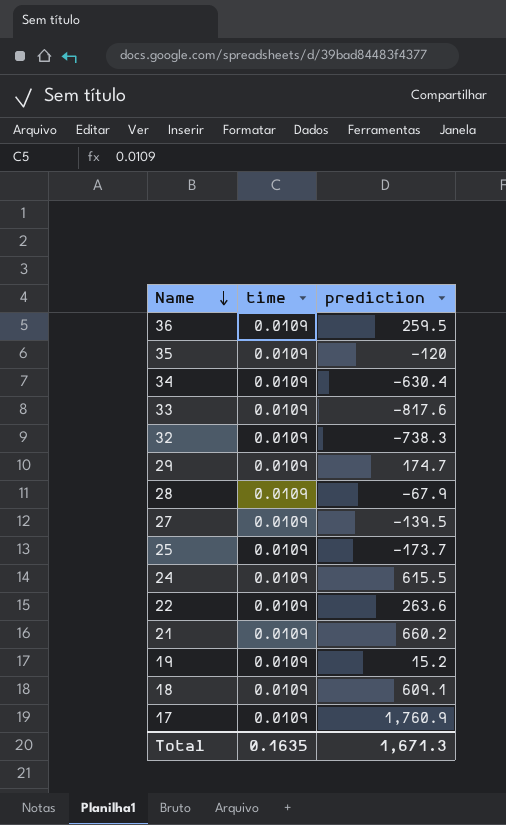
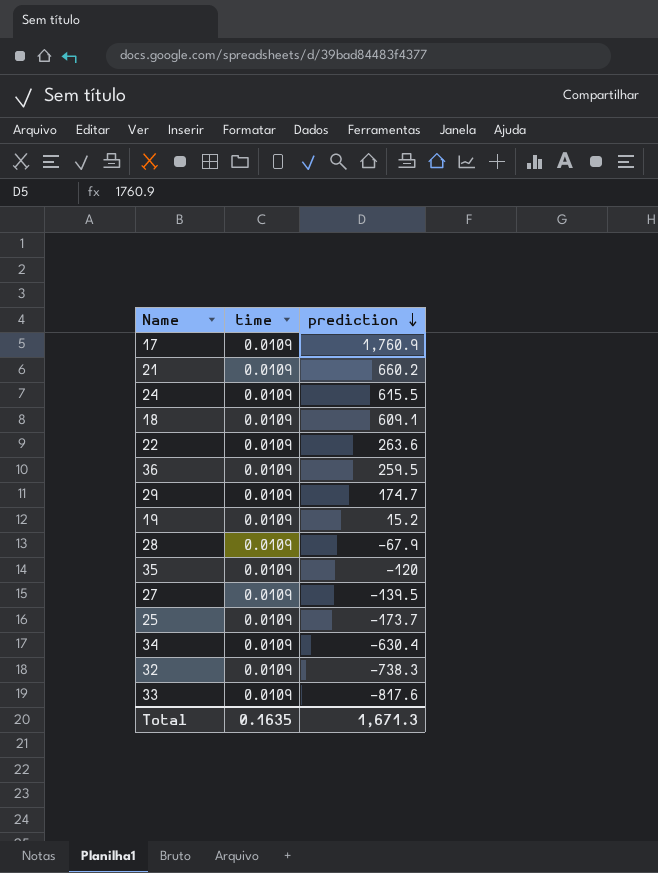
row order: Name descending -> prediction descending

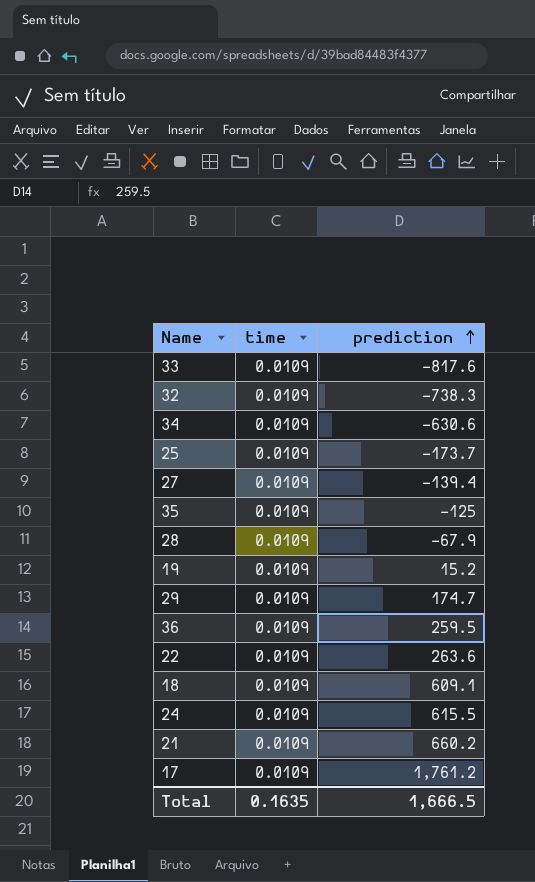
row order: prediction descending -> prediction ascending
34 | prediction: -630.4 -> -630.6
27 | prediction: -139.5 -> -139.4
35 | prediction: -120 -> -125
17 | prediction: 1,760.9 -> 1,761.2
Total | prediction: 1,671.3 -> 1,666.5

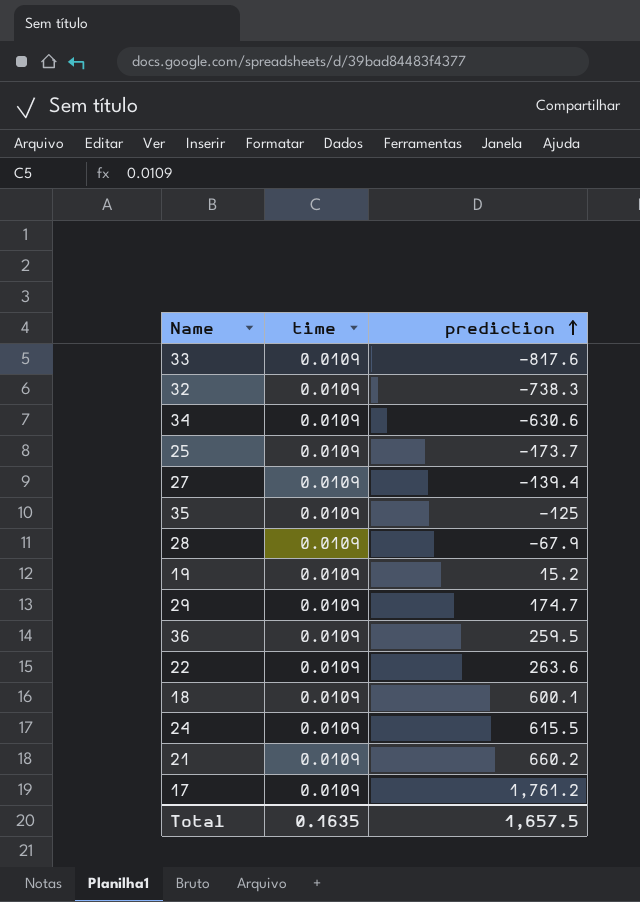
18 | prediction: 609.1 -> 600.1
Total | prediction: 1,666.5 -> 1,657.5

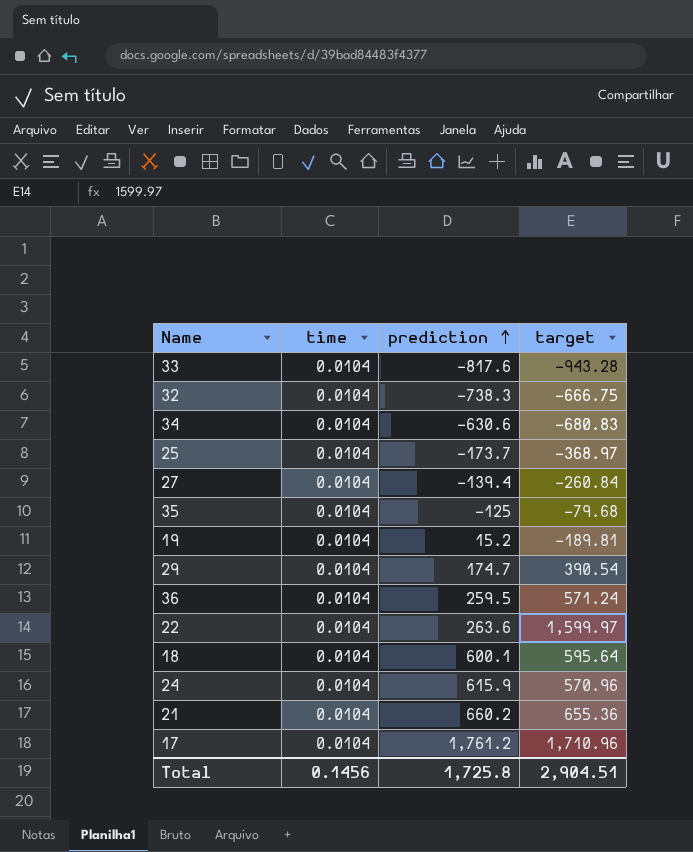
column target | position: none -> 4
row 28: 0.0109 | -67.9 -> none
33 | time: 0.0109 -> 0.0104
32 | time: 0.0109 -> 0.0104
34 | time: 0.0109 -> 0.0104
25 | time: 0.0109 -> 0.0104
27 | time: 0.0109 -> 0.0104
35 | time: 0.0109 -> 0.0104
19 | time: 0.0109 -> 0.0104
29 | time: 0.0109 -> 0.0104
36 | time: 0.0109 -> 0.0104
22 | time: 0.0109 -> 0.0104
18 | time: 0.0109 -> 0.0104
24 | time: 0.0109 -> 0.0104
24 | prediction: 615.5 -> 615.9
21 | time: 0.0109 -> 0.0104
17 | time: 0.0109 -> 0.0104
Total | time: 0.1635 -> 0.1456
Total | prediction: 1,657.5 -> 1,725.8

